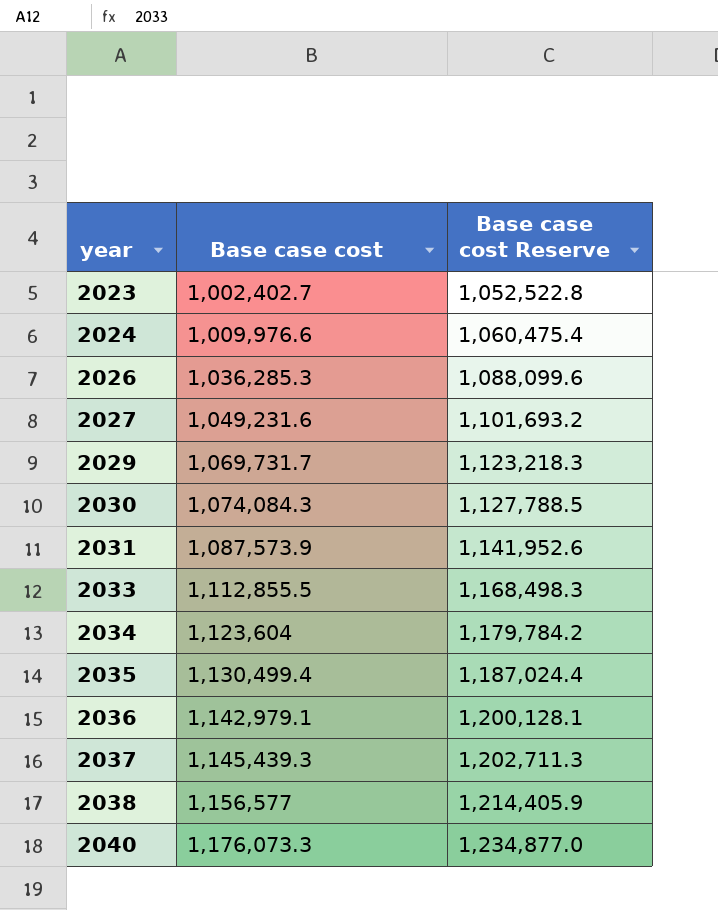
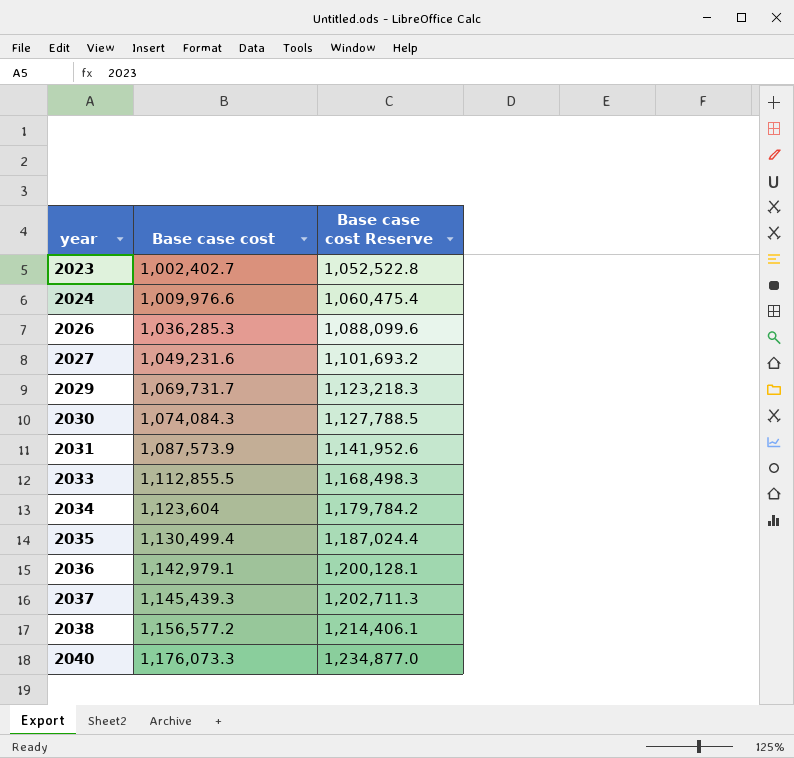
2038 | Base case cost: 1,156,577 -> 1,156,577.2
2038 | Base case cost Reserve: 1,214,405.9 -> 1,214,406.1

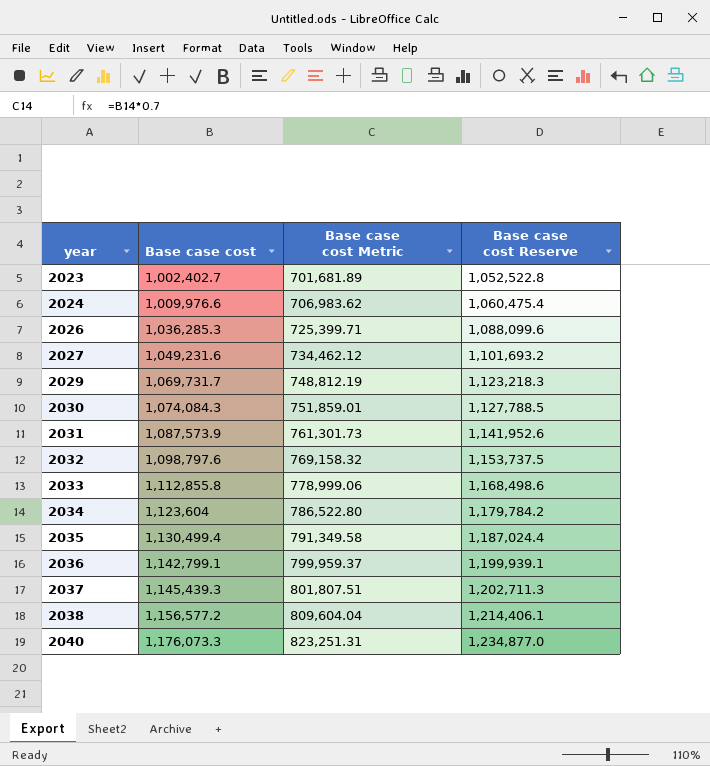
column Base case cost Metric | formula: none -> [Base case cost] * 0.7
row 2032: none -> 1,098,797.6 | 769,158.32 | 1,153,737.5
2033 | Base case cost: 1,112,855.5 -> 1,112,855.8
2033 | Base case cost Reserve: 1,168,498.3 -> 1,168,498.6
2036 | Base case cost: 1,142,979.1 -> 1,142,799.1
2036 | Base case cost Reserve: 1,200,128.1 -> 1,199,939.1

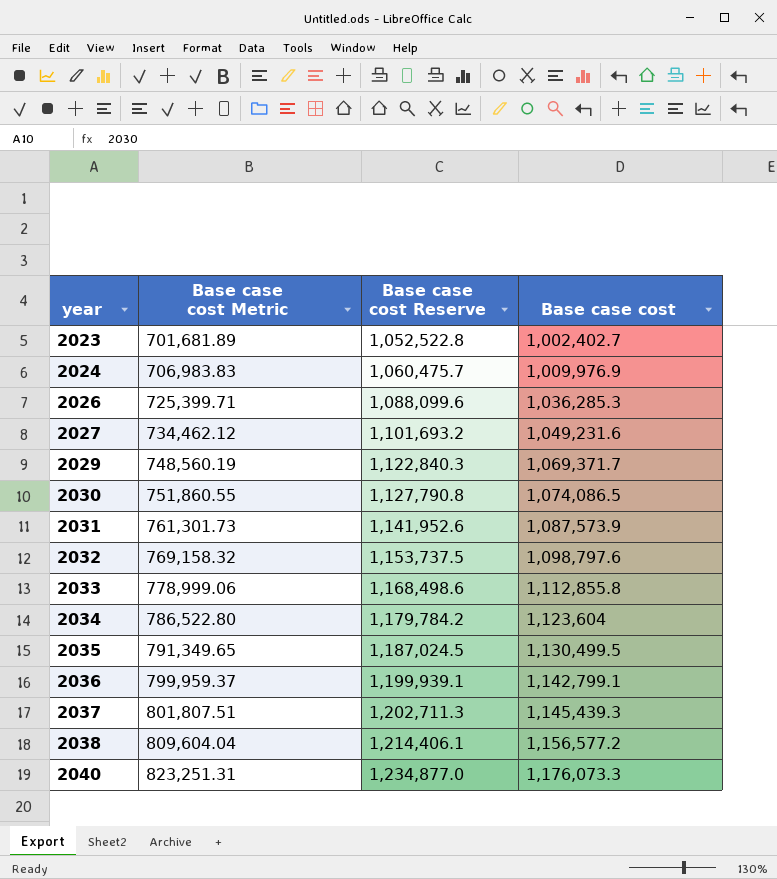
column Base case cost | position: 2 -> 4
2024 | Base case cost Metric: 706,983.62 -> 706,983.83
2024 | Base case cost Reserve: 1,060,475.4 -> 1,060,475.7
2024 | Base case cost: 1,009,976.6 -> 1,009,976.9
2029 | Base case cost Metric: 748,812.19 -> 748,560.19
2029 | Base case cost Reserve: 1,123,218.3 -> 1,122,840.3
2029 | Base case cost: 1,069,731.7 -> 1,069,371.7
2030 | Base case cost Metric: 751,859.01 -> 751,860.55
2030 | Base case cost Reserve: 1,127,788.5 -> 1,127,790.8
2030 | Base case cost: 1,074,084.3 -> 1,074,086.5
2035 | Base case cost Metric: 791,349.58 -> 791,349.65
2035 | Base case cost Reserve: 1,187,024.4 -> 1,187,024.5
2035 | Base case cost: 1,130,499.4 -> 1,130,499.5

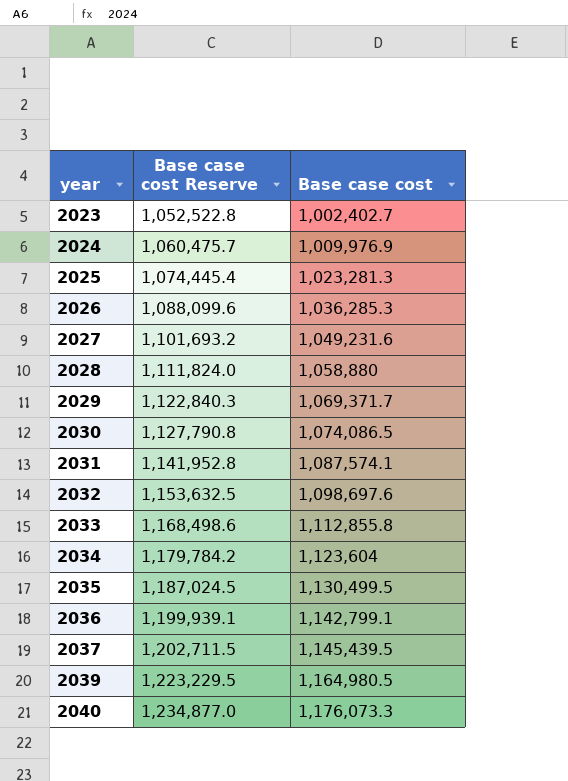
column Base case cost Metric | formula: [Base case cost] * 0.7 -> none
row 2038: 809,604.04 | 1,214,406.1 | 1,156,577.2 -> none
row 2025: none -> 1,074,445.4 | 1,023,281.3
row 2028: none -> 1,111,824.0 | 1,058,880
2031 | Base case cost Reserve: 1,141,952.6 -> 1,141,952.8
2031 | Base case cost: 1,087,573.9 -> 1,087,574.1
2032 | Base case cost Reserve: 1,153,737.5 -> 1,153,632.5
2032 | Base case cost: 1,098,797.6 -> 1,098,697.6
2037 | Base case cost Reserve: 1,202,711.3 -> 1,202,711.5
2037 | Base case cost: 1,145,439.3 -> 1,145,439.5
row 2039: none -> 1,223,229.5 | 1,164,980.5

